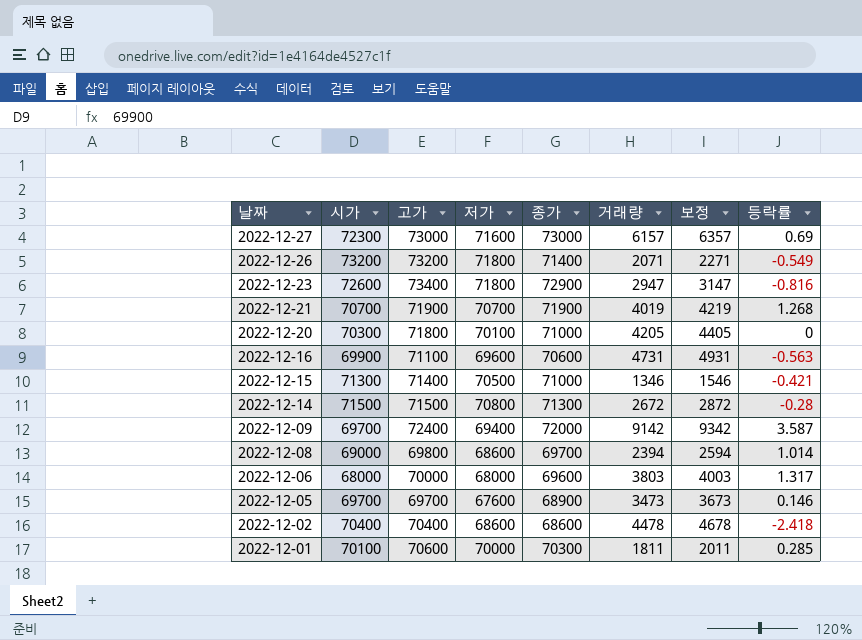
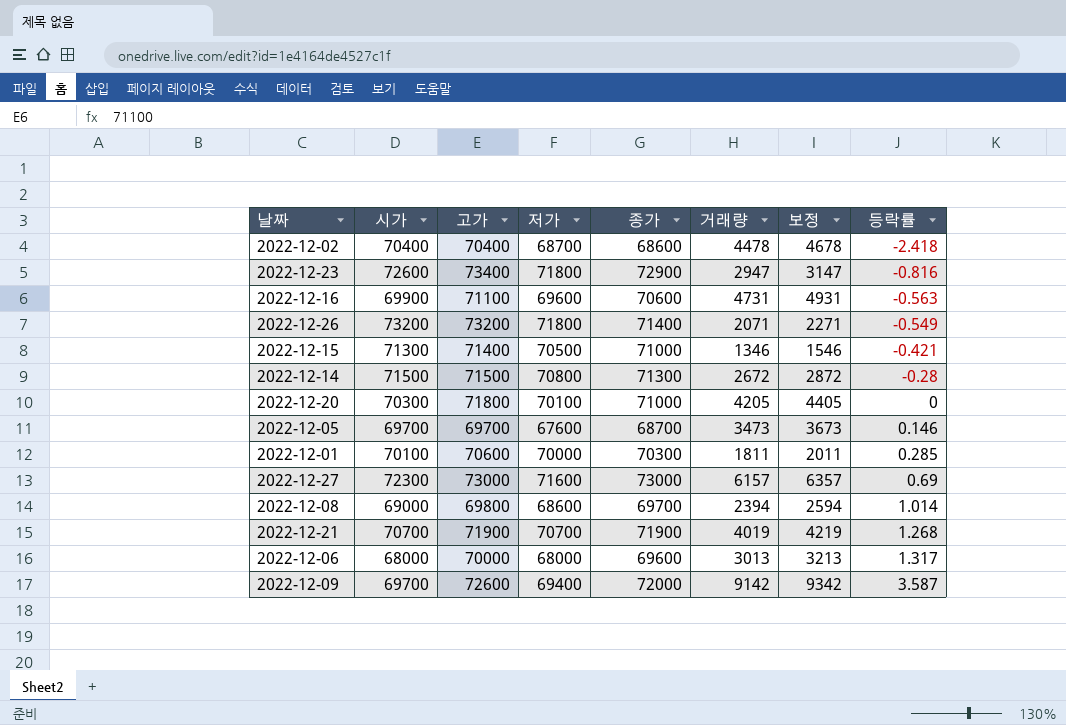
row order: 날짜 descending -> 등락률 ascending
2022-12-02 | 저가: 68600 -> 68700
2022-12-05 | 종가: 68900 -> 68700
2022-12-06 | 거래량: 3803 -> 3013
2022-12-06 | 보정: 4003 -> 3213
2022-12-09 | 고가: 72400 -> 72600

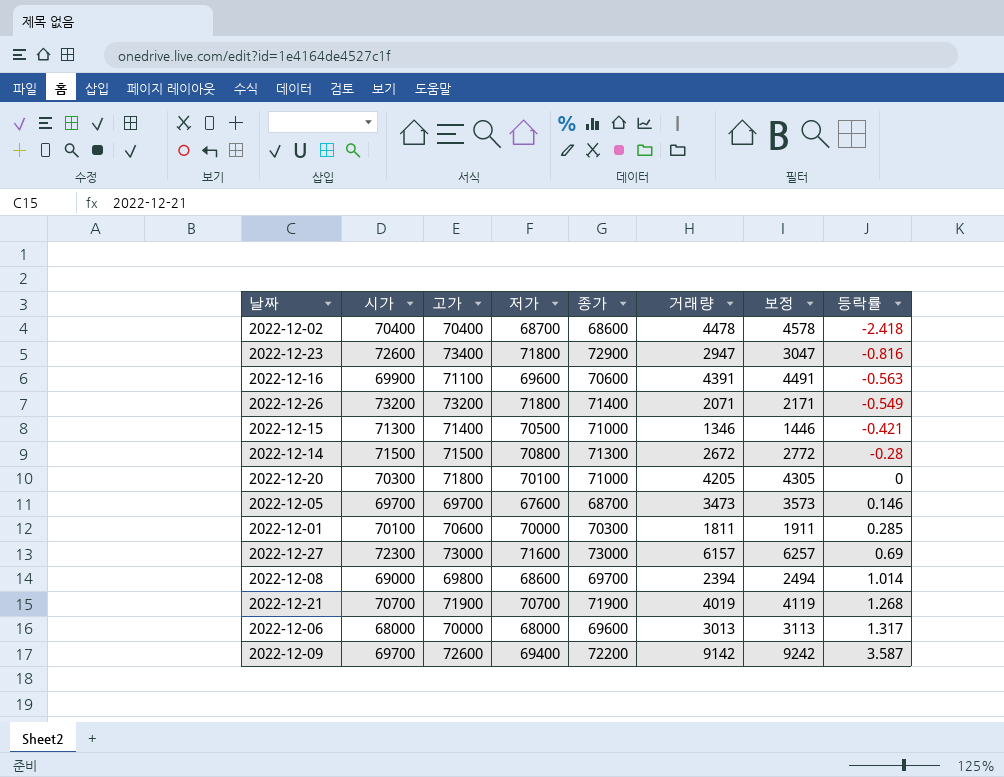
column 보정 | formula: [거래량] + 200 -> [거래량] + 100
2022-12-16 | 거래량: 4731 -> 4391
2022-12-09 | 종가: 72000 -> 72200

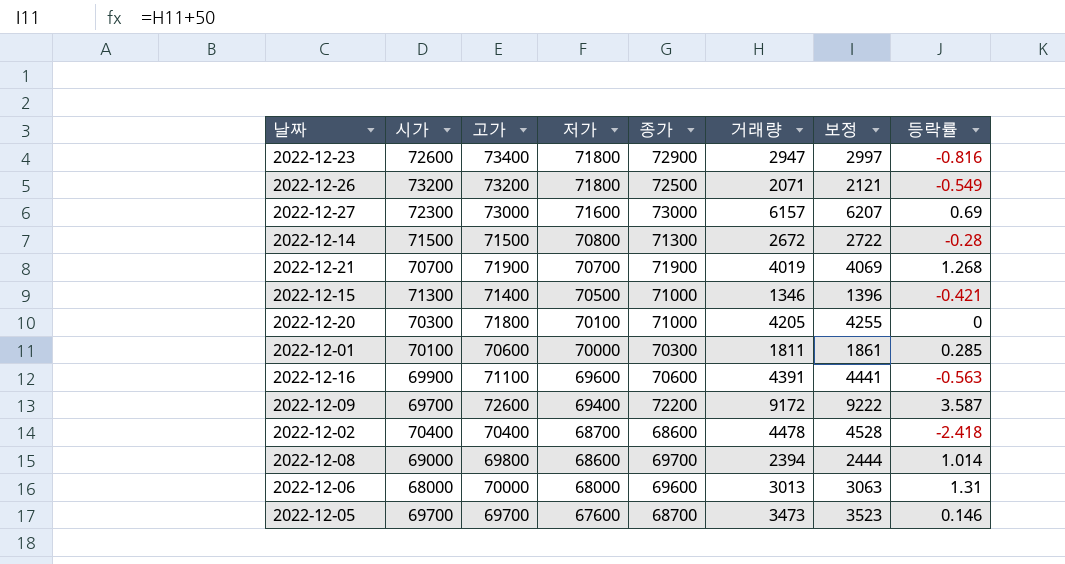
row order: 등락률 ascending -> 저가 descending
column 보정 | formula: [거래량] + 100 -> [거래량] + 50
2022-12-26 | 종가: 71400 -> 72500
2022-12-09 | 거래량: 9142 -> 9172
2022-12-06 | 등락률: 1.317 -> 1.31

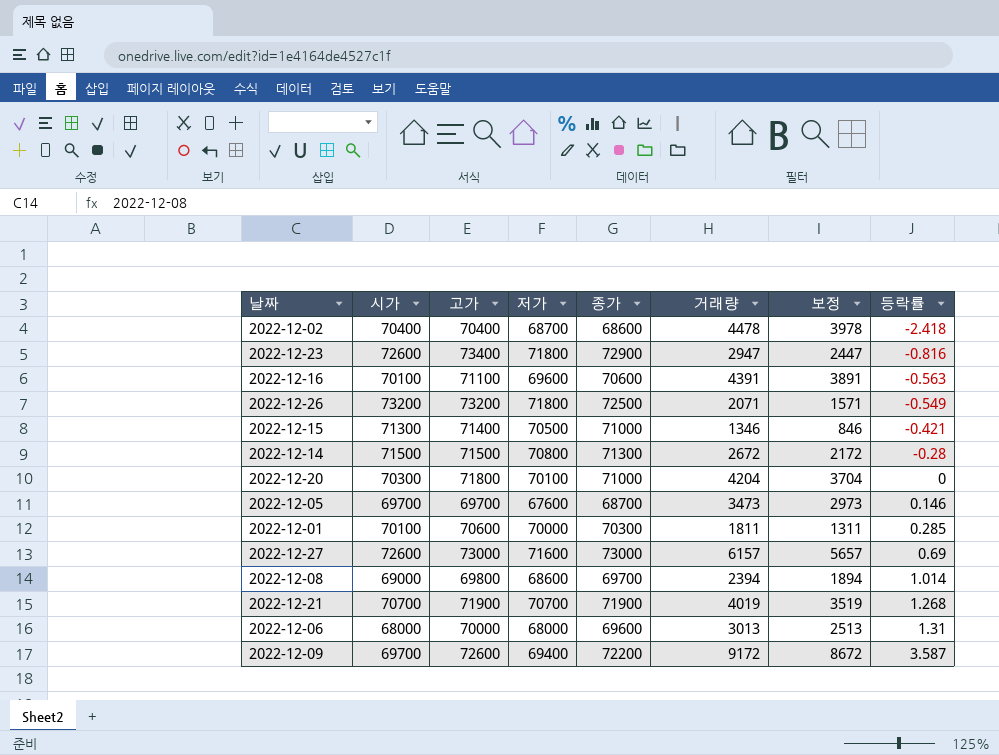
row order: 저가 descending -> 등락률 ascending
column 보정 | formula: [거래량] + 50 -> [거래량] - 500
2022-12-16 | 시가: 69900 -> 70100
2022-12-20 | 거래량: 4205 -> 4204
2022-12-27 | 시가: 72300 -> 72600

